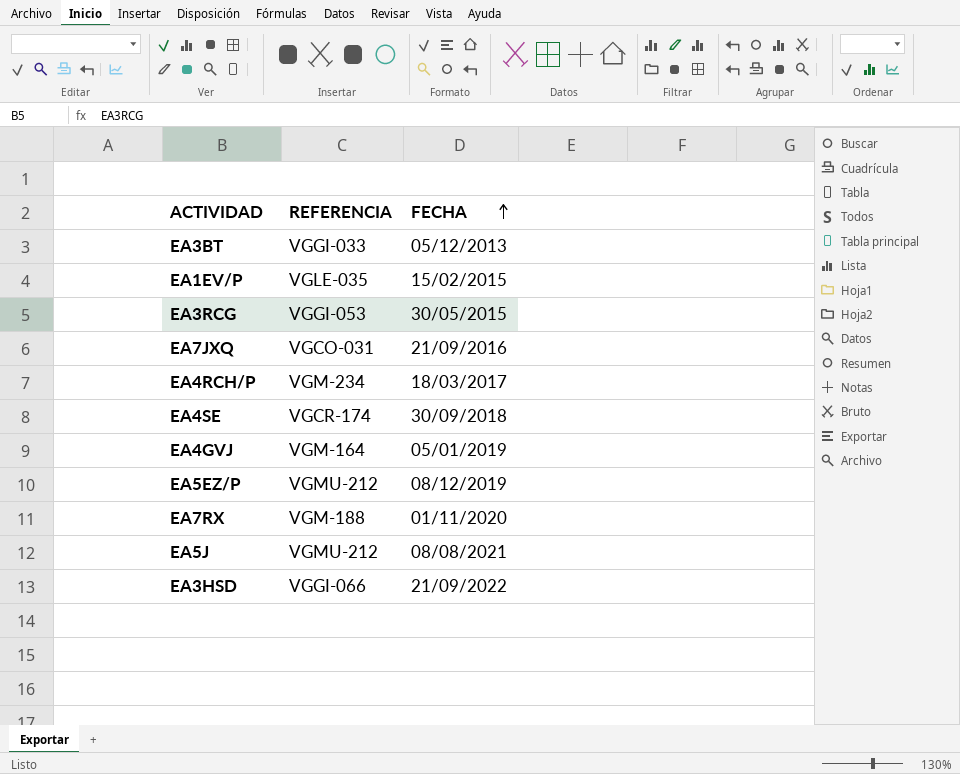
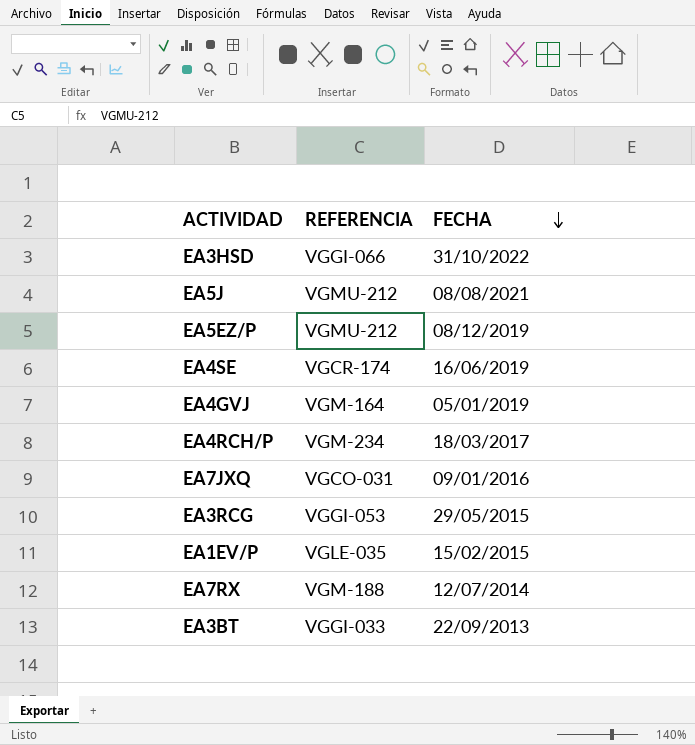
row order: FECHA ascending -> FECHA descending
EA3HSD | FECHA: 21/09/2022 -> 31/10/2022
EA4SE | FECHA: 30/09/2018 -> 16/06/2019
EA7JXQ | FECHA: 21/09/2016 -> 09/01/2016
EA3RCG | FECHA: 30/05/2015 -> 29/05/2015
EA7RX | FECHA: 01/11/2020 -> 12/07/2014
EA3BT | FECHA: 05/12/2013 -> 22/09/2013

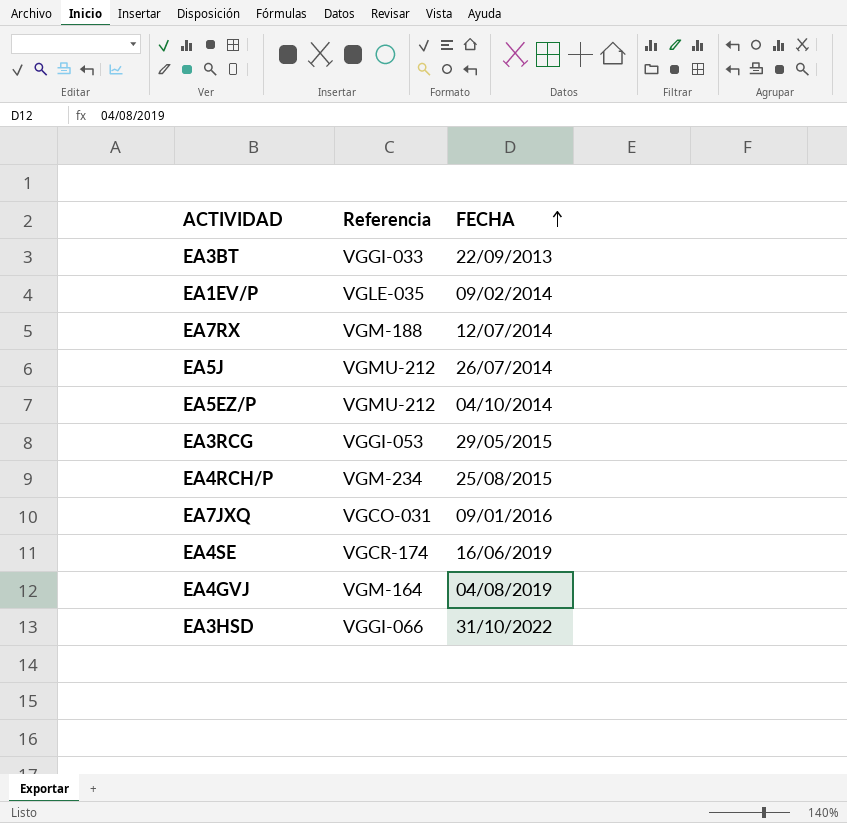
row order: FECHA descending -> FECHA ascending
column name: REFERENCIA -> Referencia
EA1EV/P | FECHA: 15/02/2015 -> 09/02/2014
EA5J | FECHA: 08/08/2021 -> 26/07/2014
EA5EZ/P | FECHA: 08/12/2019 -> 04/10/2014
EA4RCH/P | FECHA: 18/03/2017 -> 25/08/2015
EA4GVJ | FECHA: 05/01/2019 -> 04/08/2019

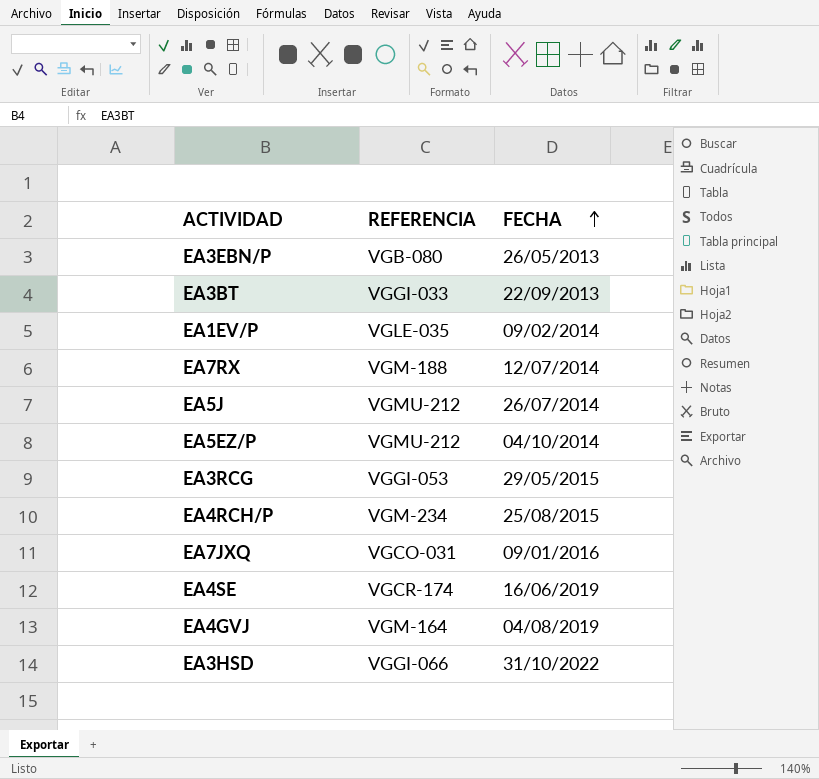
column name: Referencia -> REFERENCIA
row EA3EBN/P: none -> VGB-080 | 26/05/2013

